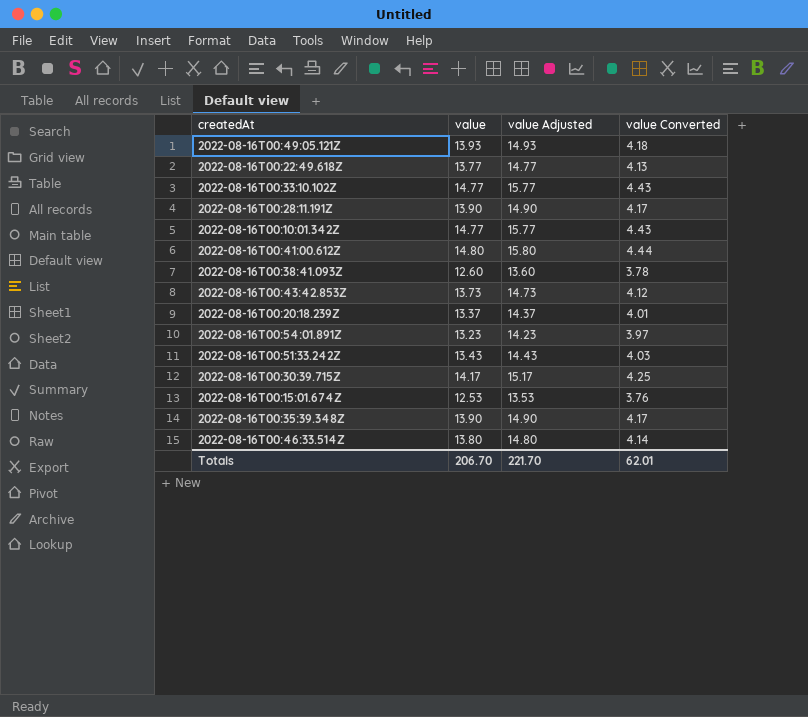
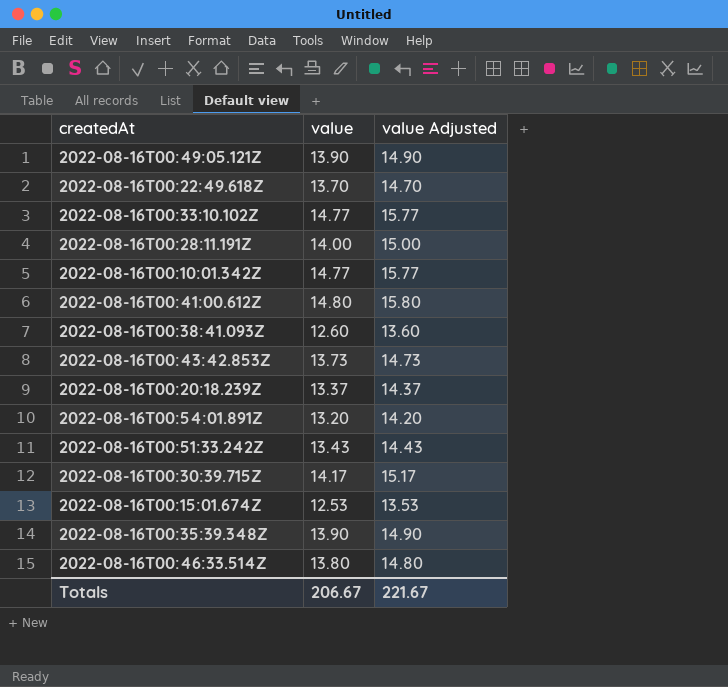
column value Converted | formula: [value] * 0.3 -> none
2022-08-16T00:49:05.121Z | value: 13.93 -> 13.90
2022-08-16T00:49:05.121Z | value Adjusted: 14.93 -> 14.90
2022-08-16T00:22:49.618Z | value: 13.77 -> 13.70
2022-08-16T00:22:49.618Z | value Adjusted: 14.77 -> 14.70
2022-08-16T00:28:11.191Z | value: 13.90 -> 14.00
2022-08-16T00:28:11.191Z | value Adjusted: 14.90 -> 15.00
2022-08-16T00:54:01.891Z | value: 13.23 -> 13.20
2022-08-16T00:54:01.891Z | value Adjusted: 14.23 -> 14.20
Totals | value: 206.70 -> 206.67
Totals | value Adjusted: 221.70 -> 221.67

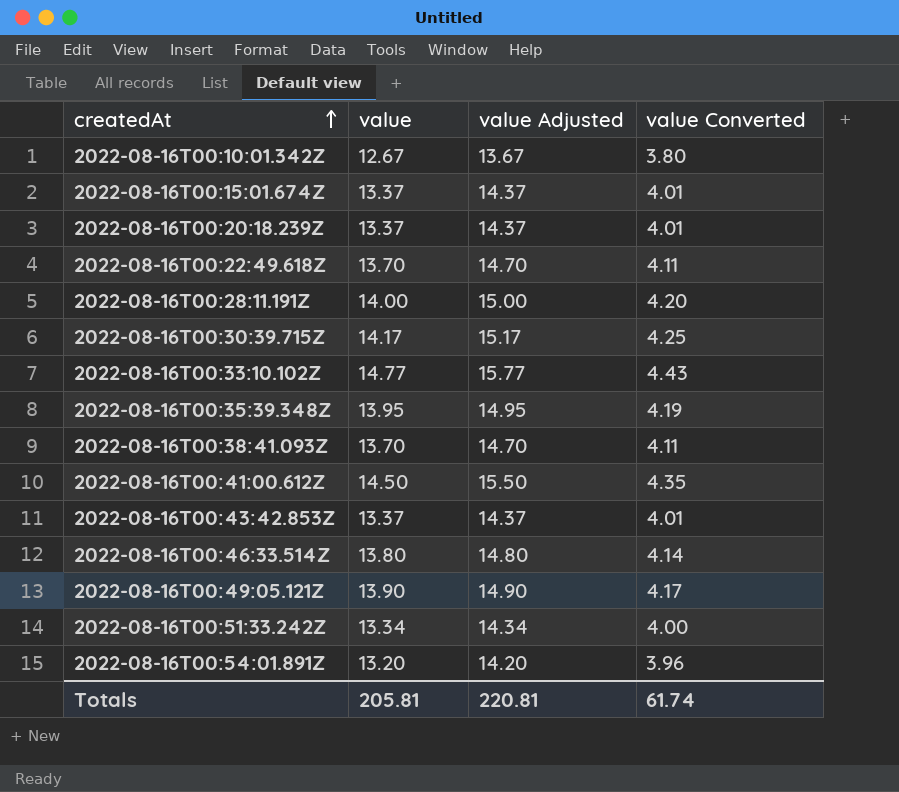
row order: none -> createdAt ascending
column value Converted | formula: none -> [value] * 0.3
2022-08-16T00:10:01.342Z | value: 14.77 -> 12.67
2022-08-16T00:10:01.342Z | value Adjusted: 15.77 -> 13.67
2022-08-16T00:15:01.674Z | value: 12.53 -> 13.37
2022-08-16T00:15:01.674Z | value Adjusted: 13.53 -> 14.37
2022-08-16T00:35:39.348Z | value: 13.90 -> 13.95
2022-08-16T00:35:39.348Z | value Adjusted: 14.90 -> 14.95
2022-08-16T00:38:41.093Z | value: 12.60 -> 13.70
2022-08-16T00:38:41.093Z | value Adjusted: 13.60 -> 14.70
2022-08-16T00:41:00.612Z | value: 14.80 -> 14.50
2022-08-16T00:41:00.612Z | value Adjusted: 15.80 -> 15.50
2022-08-16T00:43:42.853Z | value: 13.73 -> 13.37
2022-08-16T00:43:42.853Z | value Adjusted: 14.73 -> 14.37
2022-08-16T00:51:33.242Z | value: 13.43 -> 13.34
2022-08-16T00:51:33.242Z | value Adjusted: 14.43 -> 14.34
Totals | value: 206.67 -> 205.81
Totals | value Adjusted: 221.67 -> 220.81

